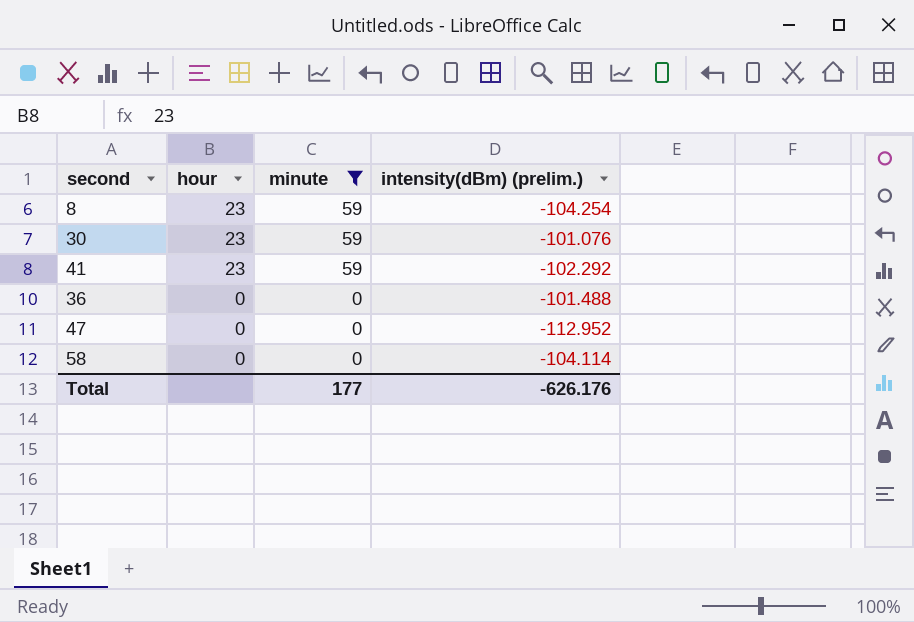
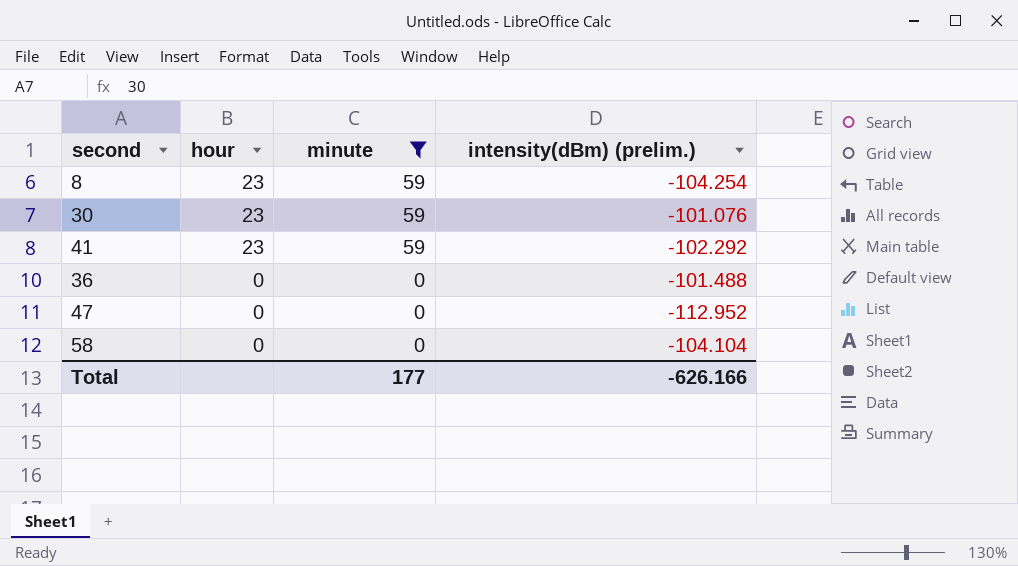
58 | intensity(dBm) (prelim.): -104.114 -> -104.104
Total | intensity(dBm) (prelim.): -626.176 -> -626.166

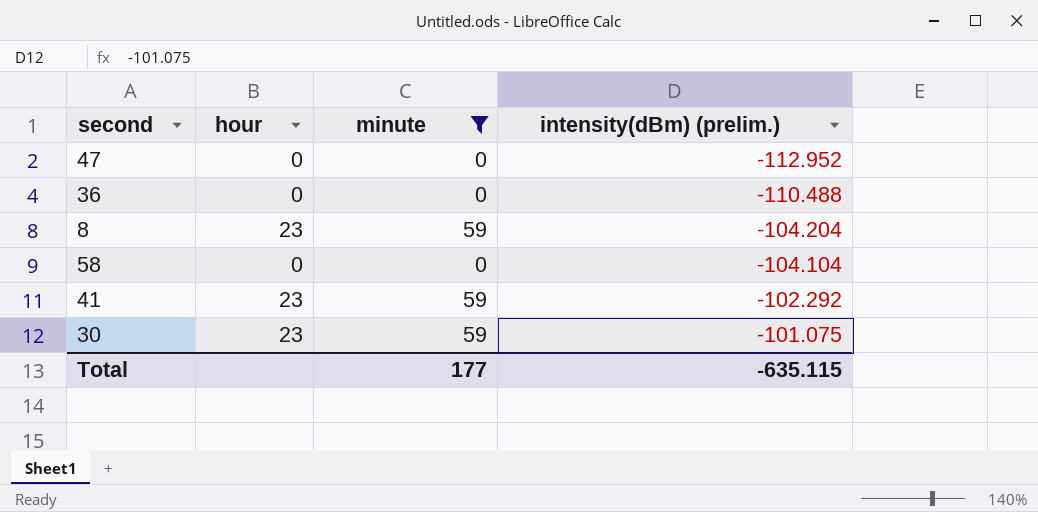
row order: hour descending -> intensity(dBm) (prelim.) ascending
36 | intensity(dBm) (prelim.): -101.488 -> -110.488
8 | intensity(dBm) (prelim.): -104.254 -> -104.204
30 | intensity(dBm) (prelim.): -101.076 -> -101.075
Total | intensity(dBm) (prelim.): -626.166 -> -635.115

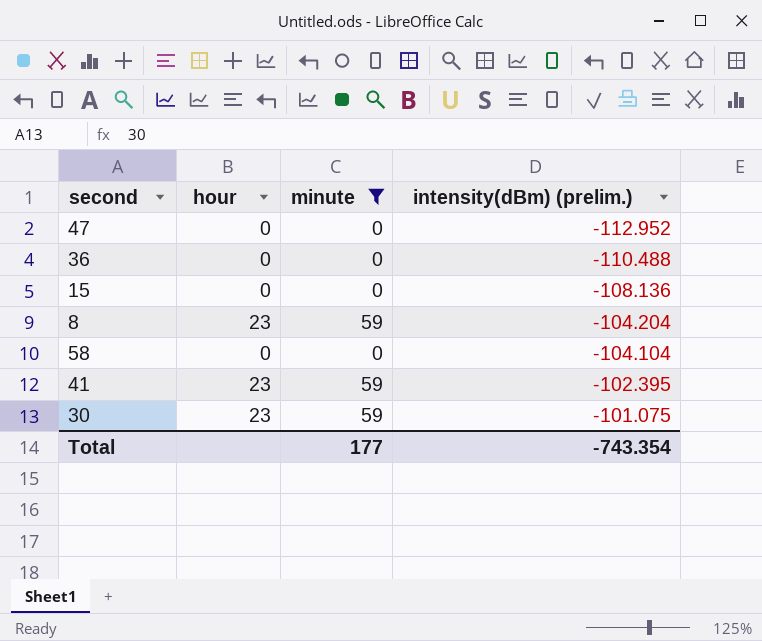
row 15: none -> 0 | 0 | -108.136
41 | intensity(dBm) (prelim.): -102.292 -> -102.395
Total | intensity(dBm) (prelim.): -635.115 -> -743.354

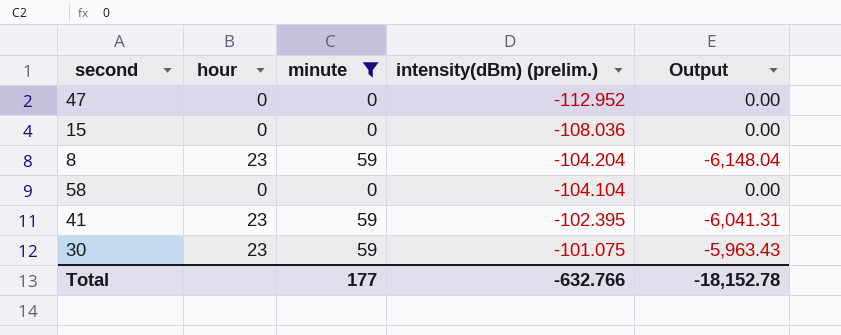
column Output | formula: none -> [minute] * [intensity(dBm) (prelim.)]
row 36: 0 | 0 | -110.488 -> none
15 | intensity(dBm) (prelim.): -108.136 -> -108.036
Total | intensity(dBm) (prelim.): -743.354 -> -632.766

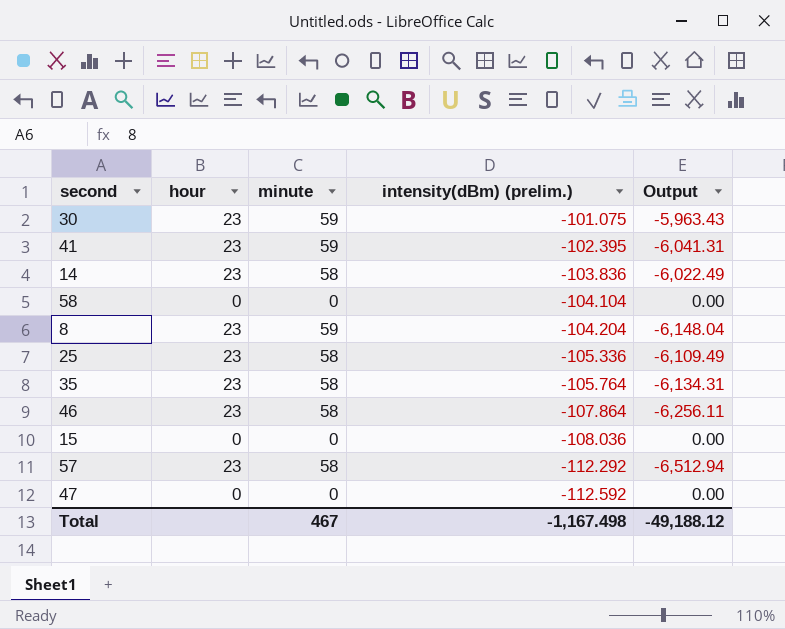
filter: minute != 58 -> none
row order: intensity(dBm) (prelim.) ascending -> intensity(dBm) (prelim.) descending
47 | intensity(dBm) (prelim.): -112.952 -> -112.592
Total | minute: 177 -> 467
Total | intensity(dBm) (prelim.): -632.766 -> -1,167.498
Total | Output: -18,152.78 -> -49,188.12

